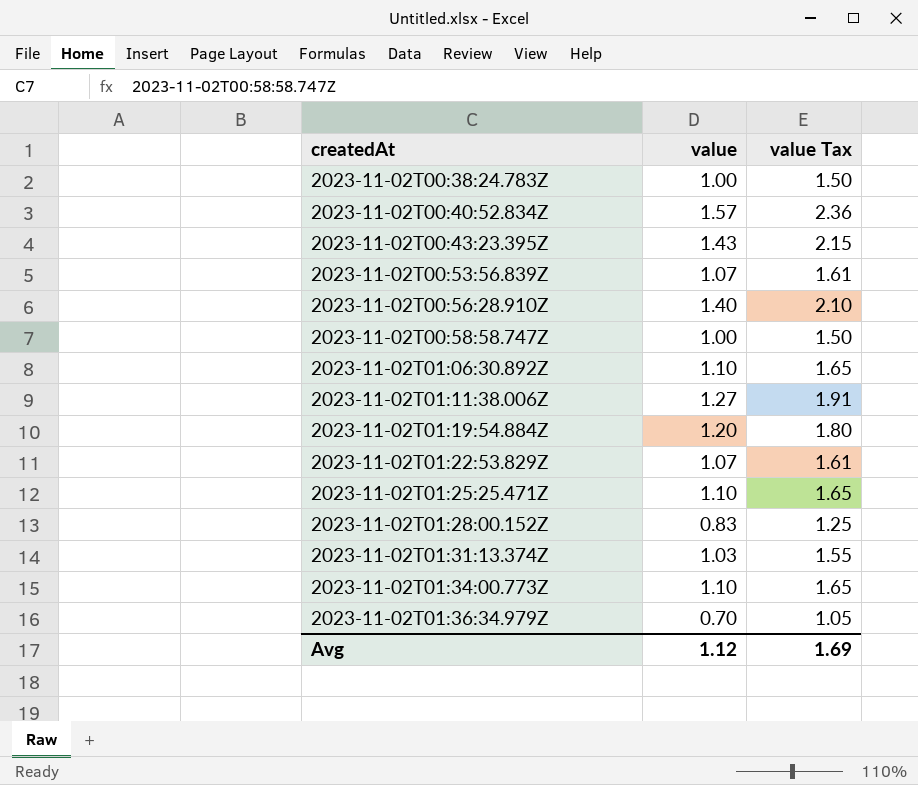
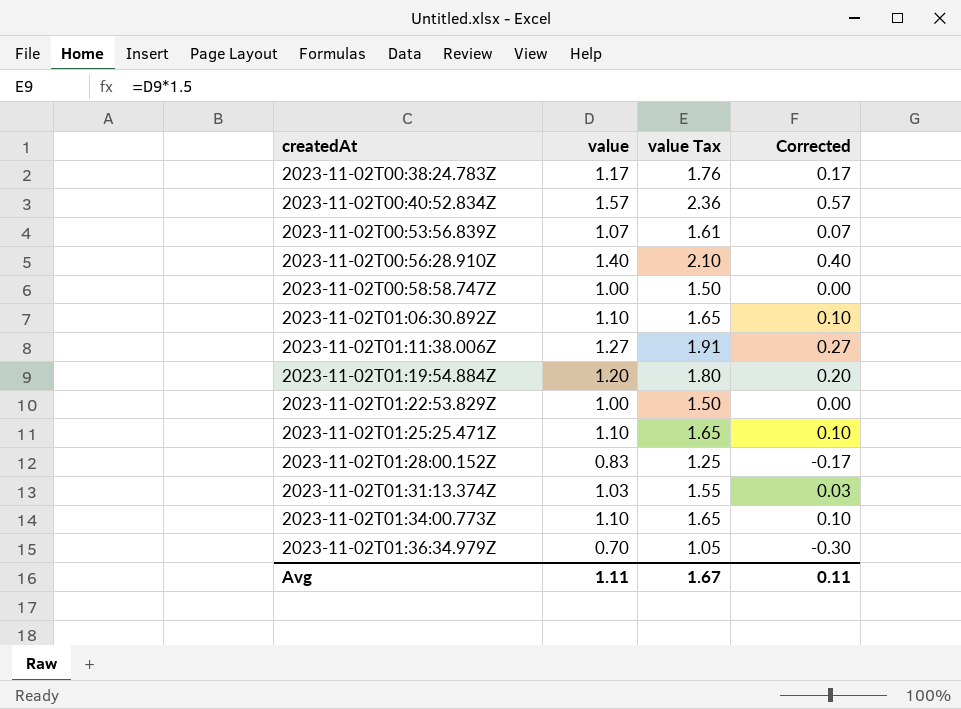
column Corrected | formula: none -> [value] - 1
row 2023-11-02T00:43:23.395Z: 1.43 | 2.15 -> none
2023-11-02T00:38:24.783Z | value: 1.00 -> 1.17
2023-11-02T00:38:24.783Z | value Tax: 1.50 -> 1.76
2023-11-02T01:22:53.829Z | value: 1.07 -> 1.00
2023-11-02T01:22:53.829Z | value Tax: 1.61 -> 1.50
Avg | value: 1.12 -> 1.11
Avg | value Tax: 1.69 -> 1.67

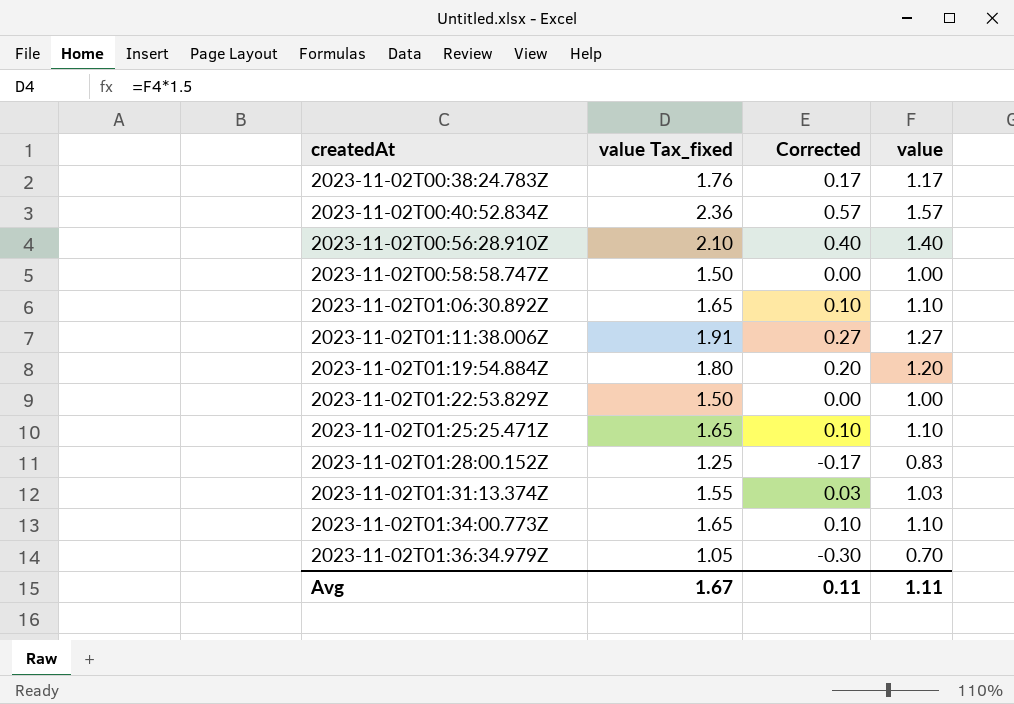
column name: value Tax -> value Tax_fixed
column value | position: 2 -> 4
row 2023-11-02T00:53:56.839Z: 1.07 | 1.61 | 0.07 -> none

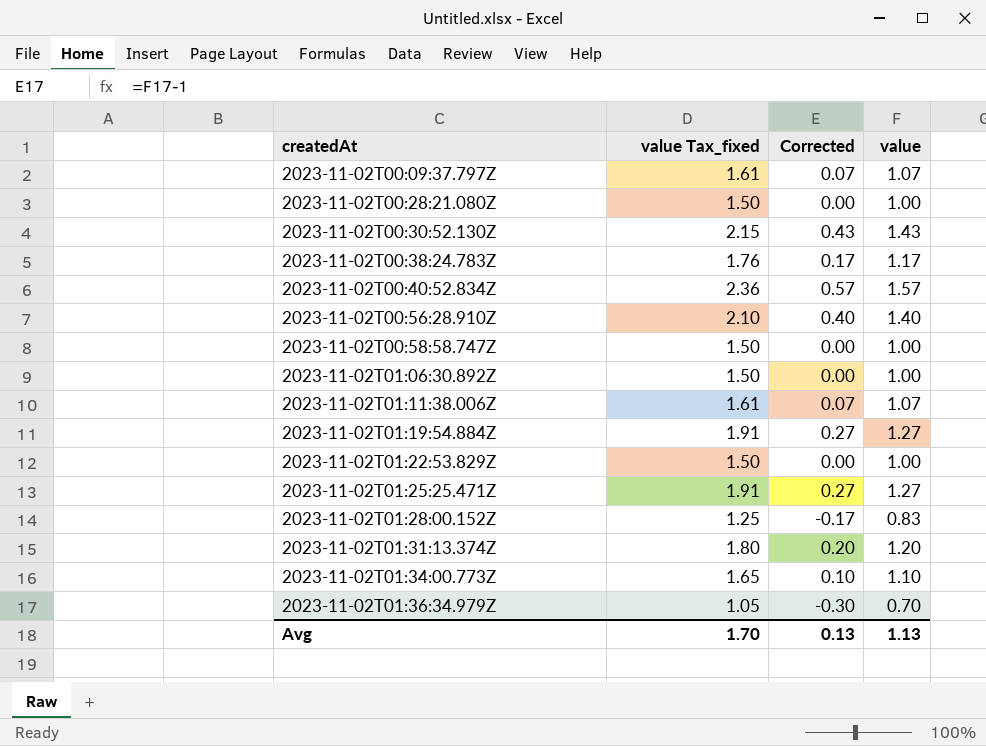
row 2023-11-02T00:09:37.797Z: none -> 1.61 | 0.07 | 1.07
row 2023-11-02T00:28:21.080Z: none -> 1.50 | 0.00 | 1.00
row 2023-11-02T00:30:52.130Z: none -> 2.15 | 0.43 | 1.43
2023-11-02T01:06:30.892Z | value Tax_fixed: 1.65 -> 1.50
2023-11-02T01:06:30.892Z | Corrected: 0.10 -> 0.00
2023-11-02T01:06:30.892Z | value: 1.10 -> 1.00
2023-11-02T01:11:38.006Z | value Tax_fixed: 1.91 -> 1.61
2023-11-02T01:11:38.006Z | Corrected: 0.27 -> 0.07
2023-11-02T01:11:38.006Z | value: 1.27 -> 1.07
2023-11-02T01:19:54.884Z | value Tax_fixed: 1.80 -> 1.91
2023-11-02T01:19:54.884Z | Corrected: 0.20 -> 0.27
2023-11-02T01:19:54.884Z | value: 1.20 -> 1.27
2023-11-02T01:25:25.471Z | value Tax_fixed: 1.65 -> 1.91
2023-11-02T01:25:25.471Z | Corrected: 0.10 -> 0.27
2023-11-02T01:25:25.471Z | value: 1.10 -> 1.27
2023-11-02T01:31:13.374Z | value Tax_fixed: 1.55 -> 1.80
2023-11-02T01:31:13.374Z | Corrected: 0.03 -> 0.20
2023-11-02T01:31:13.374Z | value: 1.03 -> 1.20
Avg | value Tax_fixed: 1.67 -> 1.70
Avg | Corrected: 0.11 -> 0.13
Avg | value: 1.11 -> 1.13

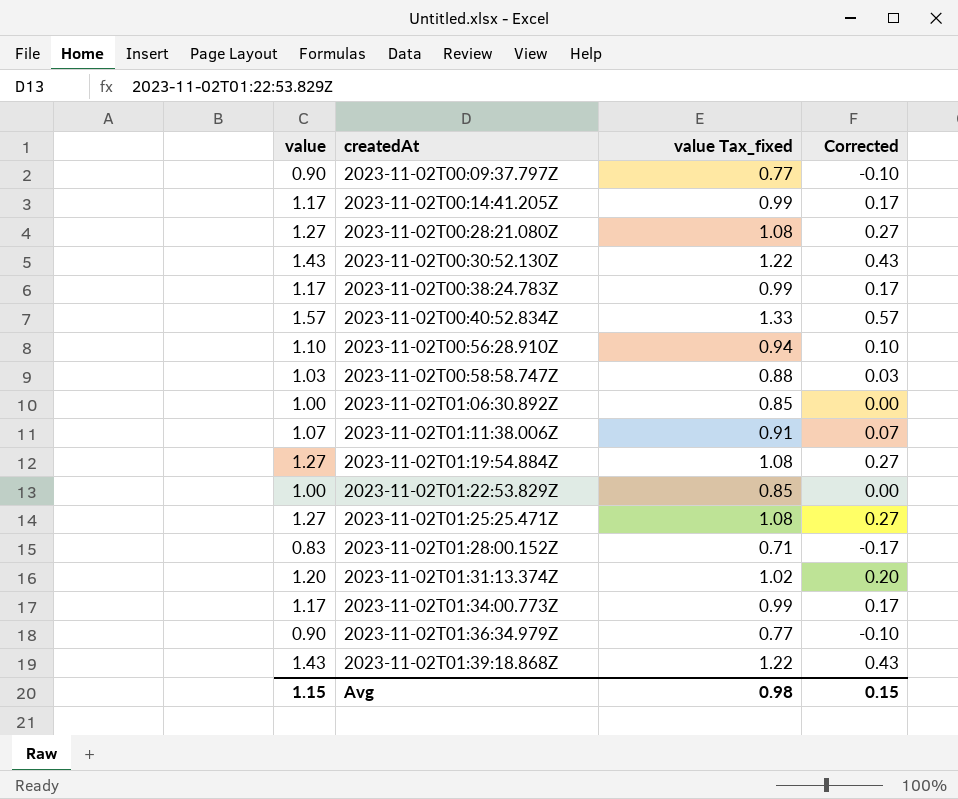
column value | position: 4 -> 1
column value Tax_fixed | formula: [value] * 1.5 -> [value] * 0.85
2023-11-02T00:09:37.797Z | value: 1.07 -> 0.90
2023-11-02T00:09:37.797Z | Corrected: 0.07 -> -0.10
row 2023-11-02T00:14:41.205Z: none -> 1.17 | 0.99 | 0.17
2023-11-02T00:28:21.080Z | value: 1.00 -> 1.27
2023-11-02T00:28:21.080Z | Corrected: 0.00 -> 0.27
2023-11-02T00:56:28.910Z | value: 1.40 -> 1.10
2023-11-02T00:56:28.910Z | Corrected: 0.40 -> 0.10
2023-11-02T00:58:58.747Z | value: 1.00 -> 1.03
2023-11-02T00:58:58.747Z | Corrected: 0.00 -> 0.03
2023-11-02T01:34:00.773Z | value: 1.10 -> 1.17
2023-11-02T01:34:00.773Z | Corrected: 0.10 -> 0.17
2023-11-02T01:36:34.979Z | value: 0.70 -> 0.90
2023-11-02T01:36:34.979Z | Corrected: -0.30 -> -0.10
row 2023-11-02T01:39:18.868Z: none -> 1.43 | 1.22 | 0.43
Avg | value: 1.13 -> 1.15
Avg | value Tax_fixed: 1.70 -> 0.98
Avg | Corrected: 0.13 -> 0.15

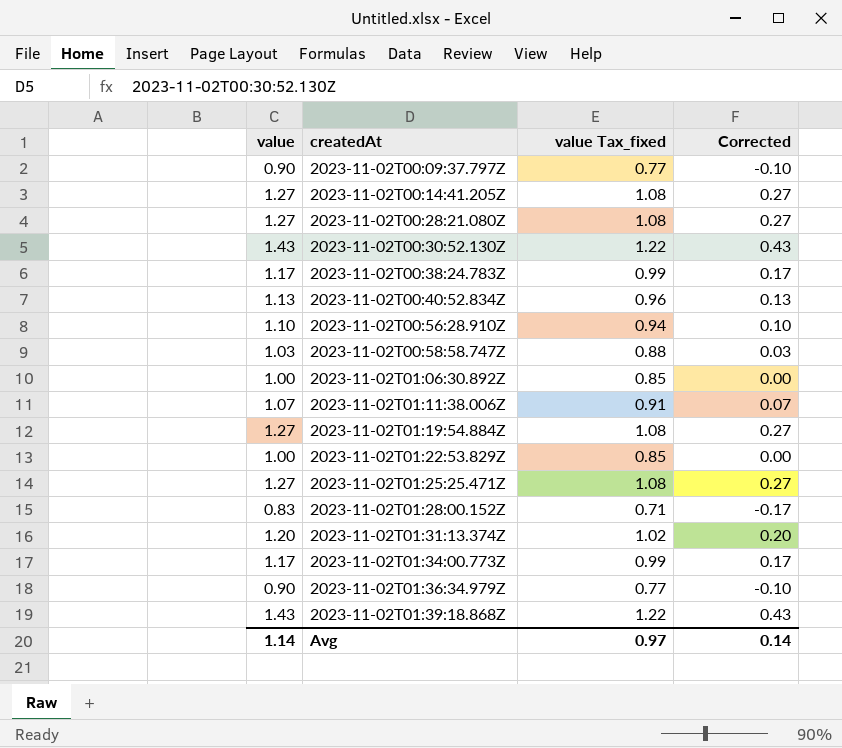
2023-11-02T00:14:41.205Z | value: 1.17 -> 1.27
2023-11-02T00:14:41.205Z | value Tax_fixed: 0.99 -> 1.08
2023-11-02T00:14:41.205Z | Corrected: 0.17 -> 0.27
2023-11-02T00:40:52.834Z | value: 1.57 -> 1.13
2023-11-02T00:40:52.834Z | value Tax_fixed: 1.33 -> 0.96
2023-11-02T00:40:52.834Z | Corrected: 0.57 -> 0.13
Avg | value: 1.15 -> 1.14
Avg | value Tax_fixed: 0.98 -> 0.97
Avg | Corrected: 0.15 -> 0.14

